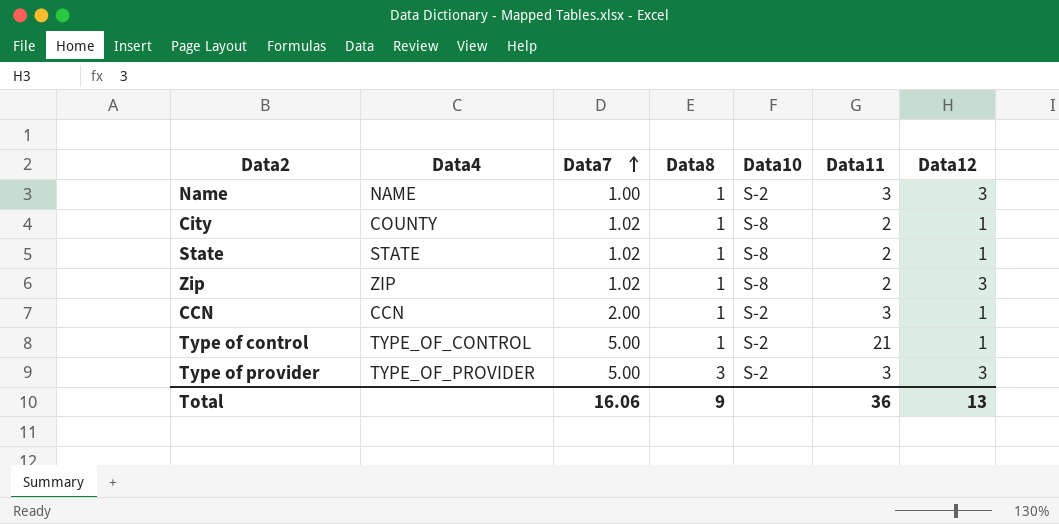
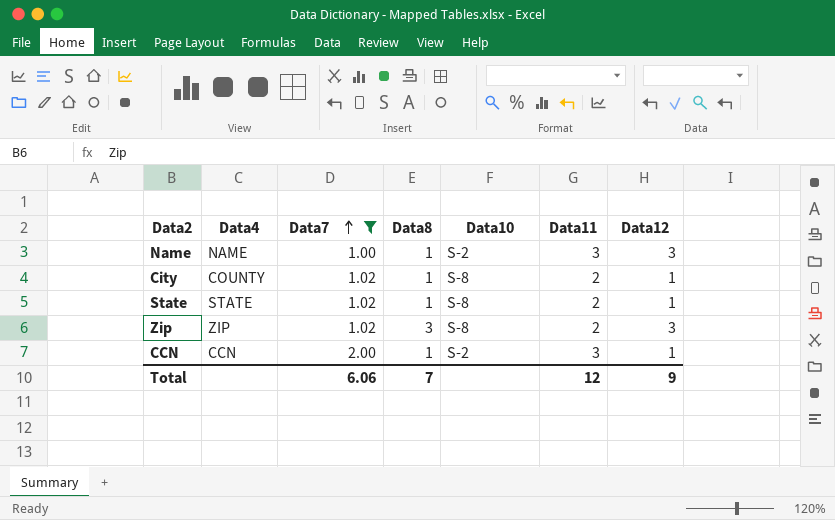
filter: none -> Data7 != 5.00
Zip | Data8: 1 -> 3
Total | Data7: 16.06 -> 6.06
Total | Data8: 9 -> 7
Total | Data11: 36 -> 12
Total | Data12: 13 -> 9

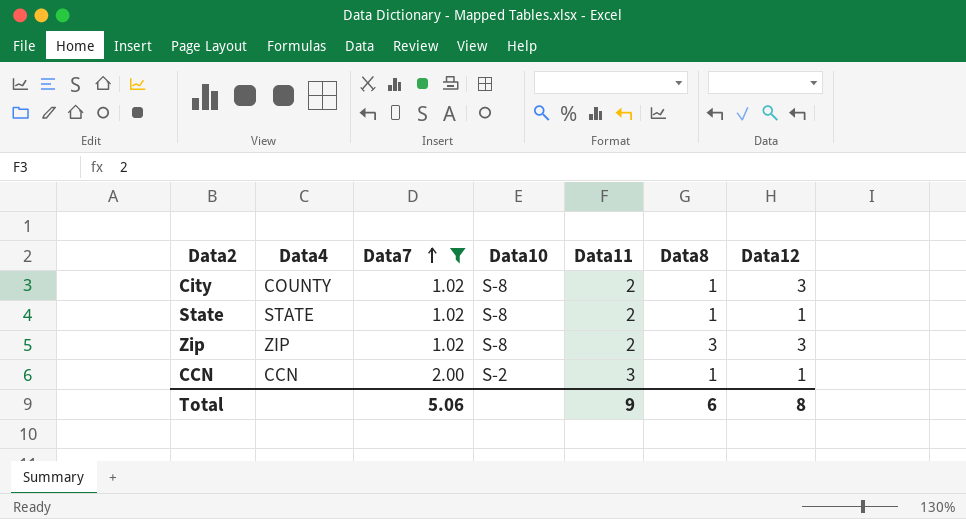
column Data8 | position: 4 -> 6
row Name: NAME | 1.00 | 1 | S-2 | 3 | 3 -> none
City | Data12: 1 -> 3
Total | Data7: 6.06 -> 5.06
Total | Data11: 12 -> 9
Total | Data8: 7 -> 6
Total | Data12: 9 -> 8

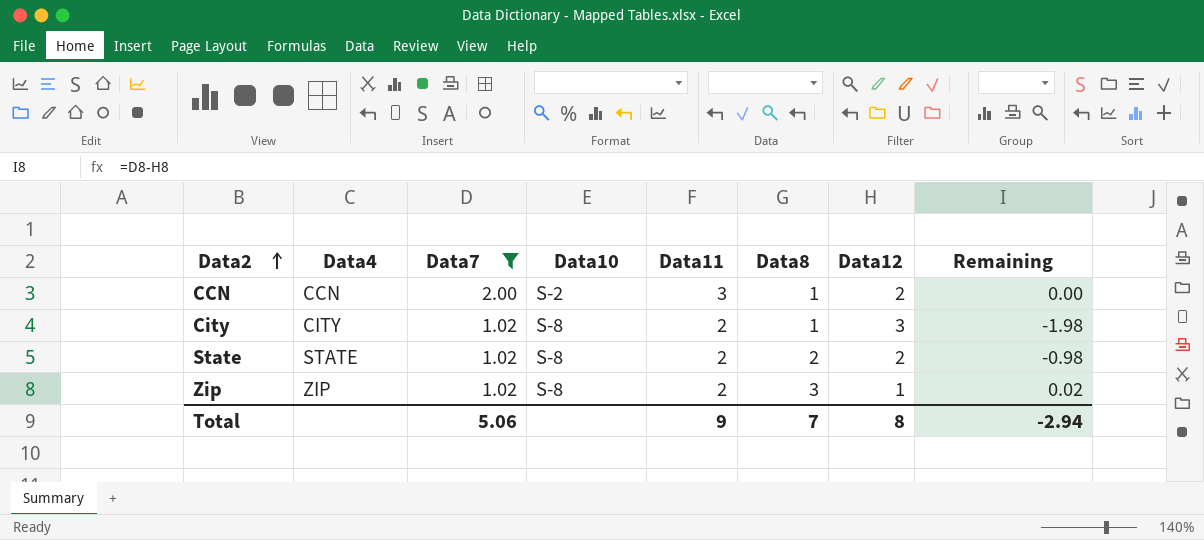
row order: Data7 ascending -> Data2 ascending
column Remaining | formula: none -> [Data7] - [Data12]
CCN | Data12: 1 -> 2
City | Data4: COUNTY -> CITY
State | Data8: 1 -> 2
State | Data12: 1 -> 2
Zip | Data12: 3 -> 1
Total | Data8: 6 -> 7

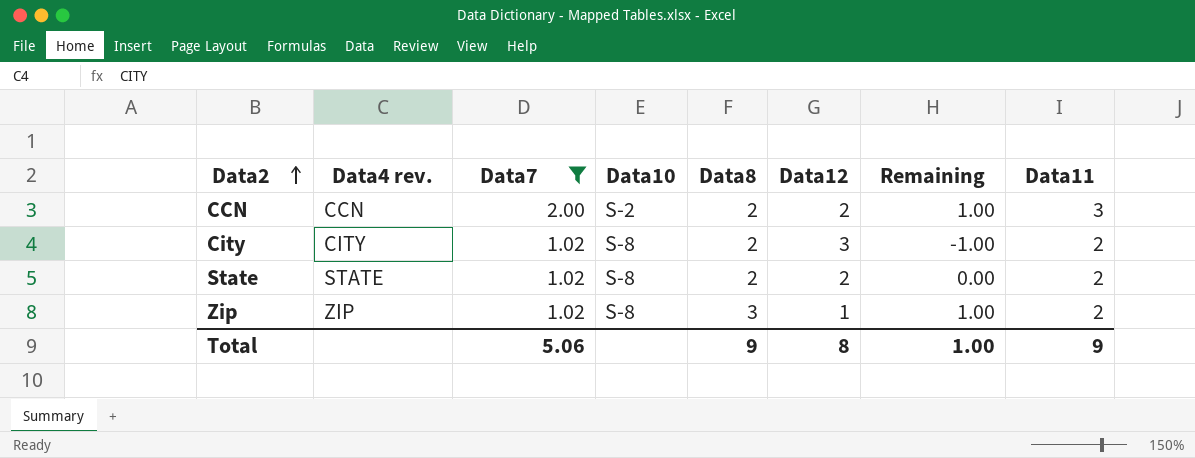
column name: Data4 -> Data4 rev.
column Remaining | formula: [Data7] - [Data12] -> [Data11] - [Data12]
column Data11 | position: 5 -> 8
CCN | Data8: 1 -> 2
City | Data8: 1 -> 2
Total | Data8: 7 -> 9
Total | Remaining: -2.94 -> 1.00

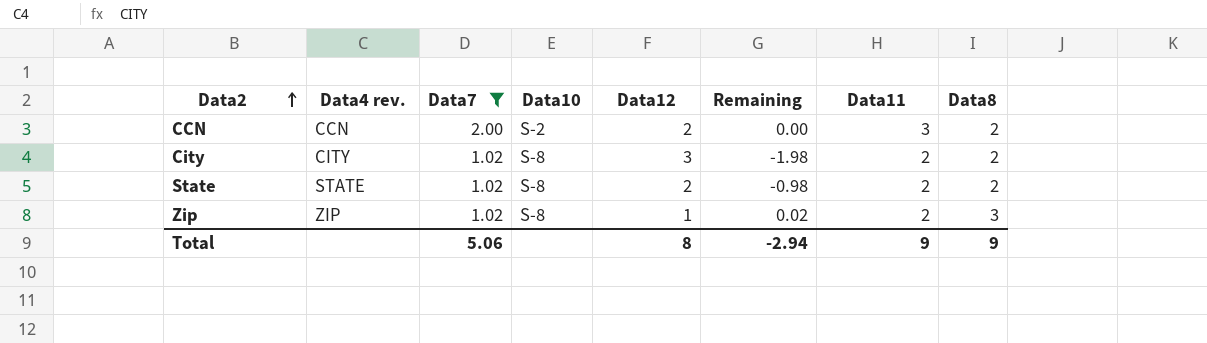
column Remaining | formula: [Data11] - [Data12] -> [Data7] - [Data12]
column Data8 | position: 5 -> 8
Total | Remaining: 1.00 -> -2.94

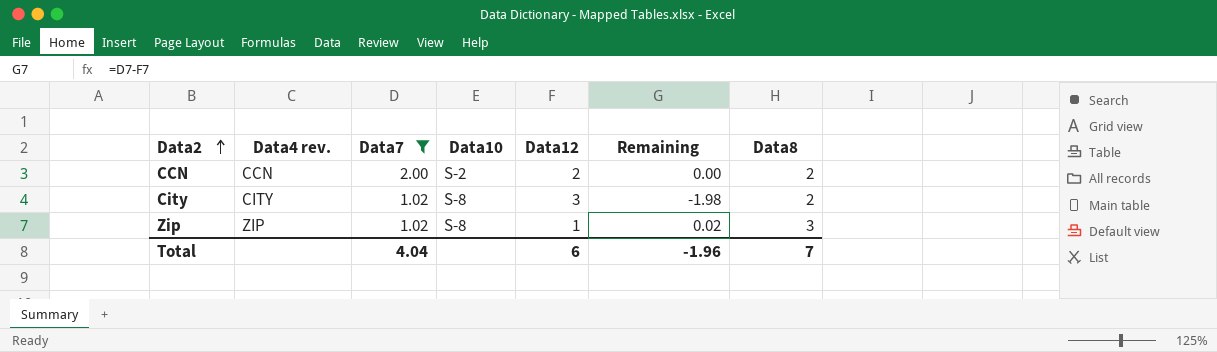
column Data11 | position: 7 -> none
row State: STATE | 1.02 | S-8 | 2 | -0.98 | 2 | 2 -> none
Total | Data7: 5.06 -> 4.04
Total | Data12: 8 -> 6
Total | Remaining: -2.94 -> -1.96
Total | Data8: 9 -> 7

